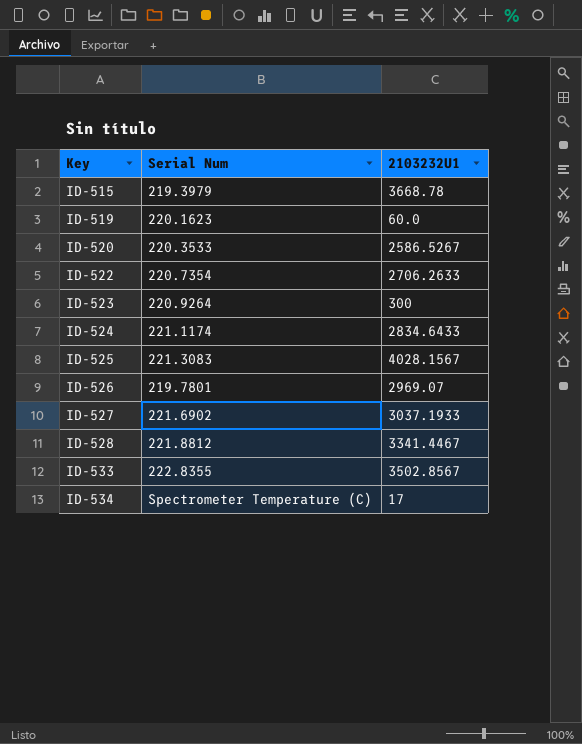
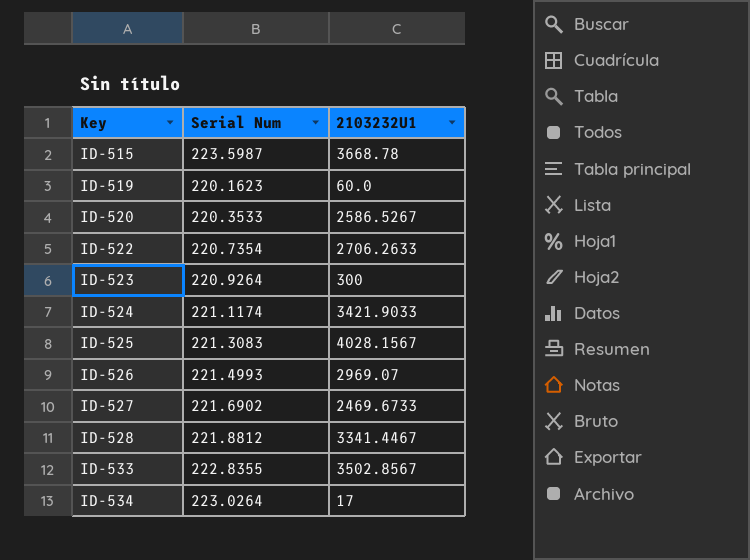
ID-515 | Serial Num: 219.3979 -> 223.5987
ID-524 | 2103232U1: 2834.6433 -> 3421.9033
ID-526 | Serial Num: 219.7801 -> 221.4993
ID-527 | 2103232U1: 3037.1933 -> 2469.6733
ID-534 | Serial Num: Spectrometer Temperature (C) -> 223.0264

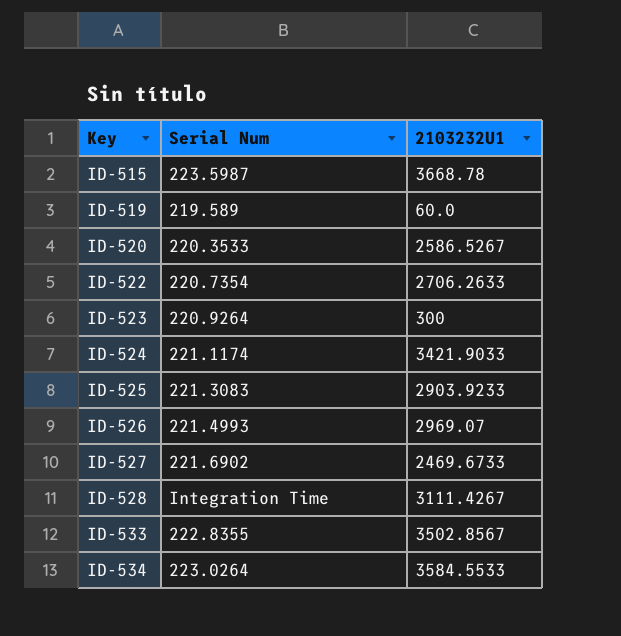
ID-519 | Serial Num: 220.1623 -> 219.589
ID-525 | 2103232U1: 4028.1567 -> 2903.9233
ID-528 | Serial Num: 221.8812 -> Integration Time
ID-528 | 2103232U1: 3341.4467 -> 3111.4267
ID-534 | 2103232U1: 17 -> 3584.5533

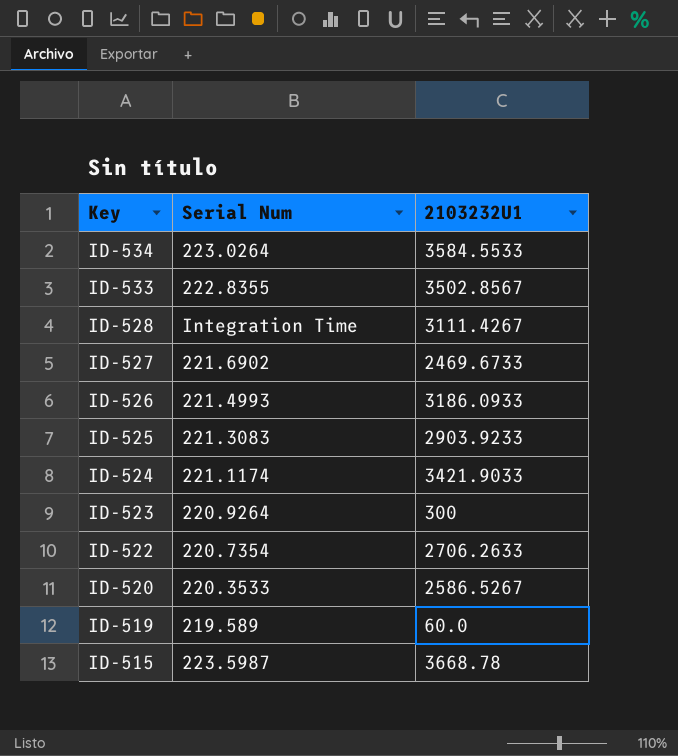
row order: Key ascending -> Key descending
ID-526 | 2103232U1: 2969.07 -> 3186.0933

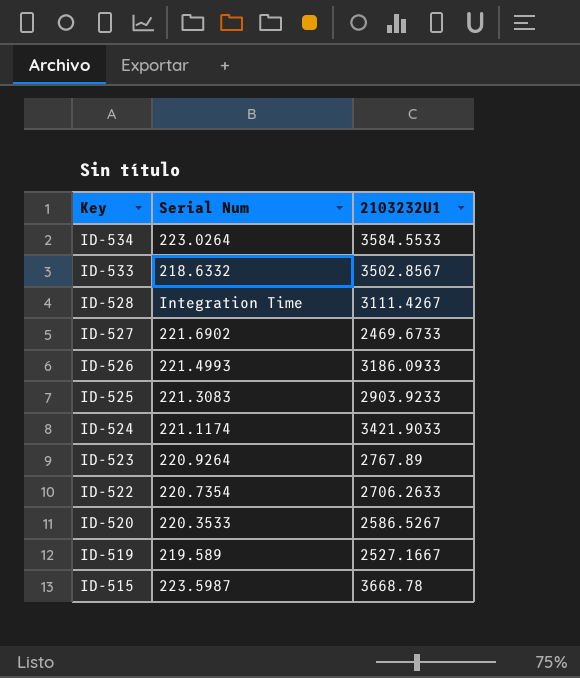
ID-533 | Serial Num: 222.8355 -> 218.6332
ID-523 | 2103232U1: 300 -> 2767.89
ID-519 | 2103232U1: 60.0 -> 2527.1667

